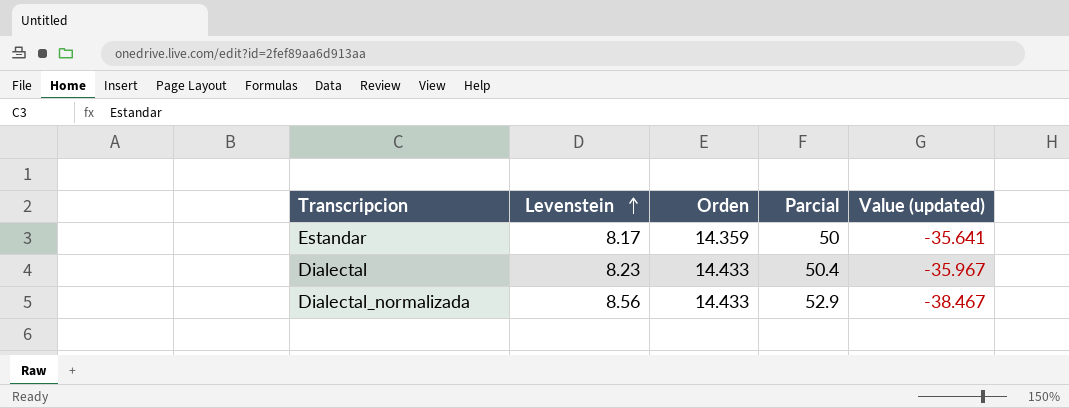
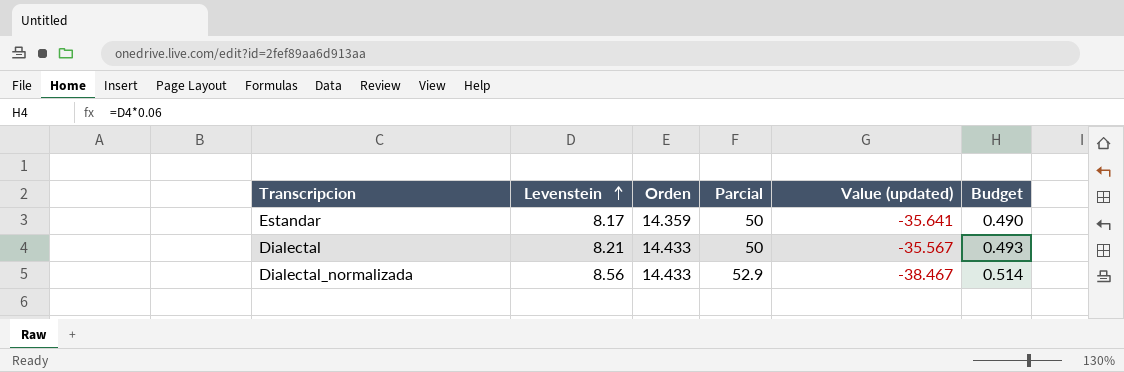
column Budget | formula: none -> [Levenstein] * 0.06
Dialectal | Levenstein: 8.23 -> 8.21
Dialectal | Parcial: 50.4 -> 50
Dialectal | Value (updated): -35.967 -> -35.567

